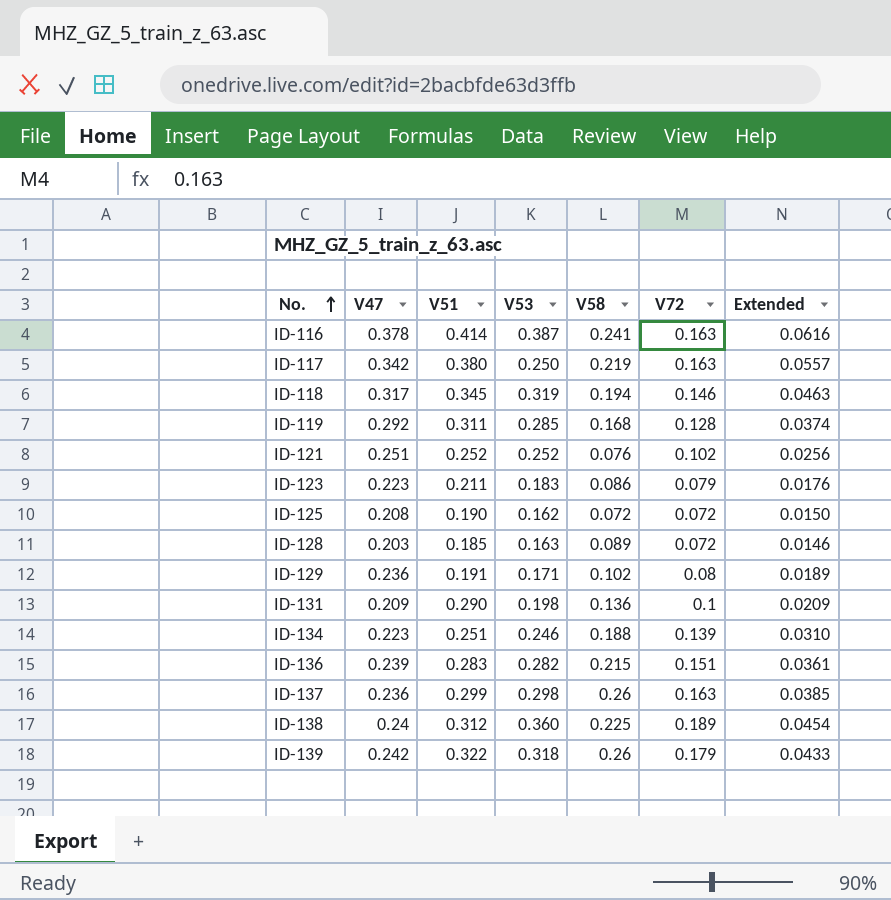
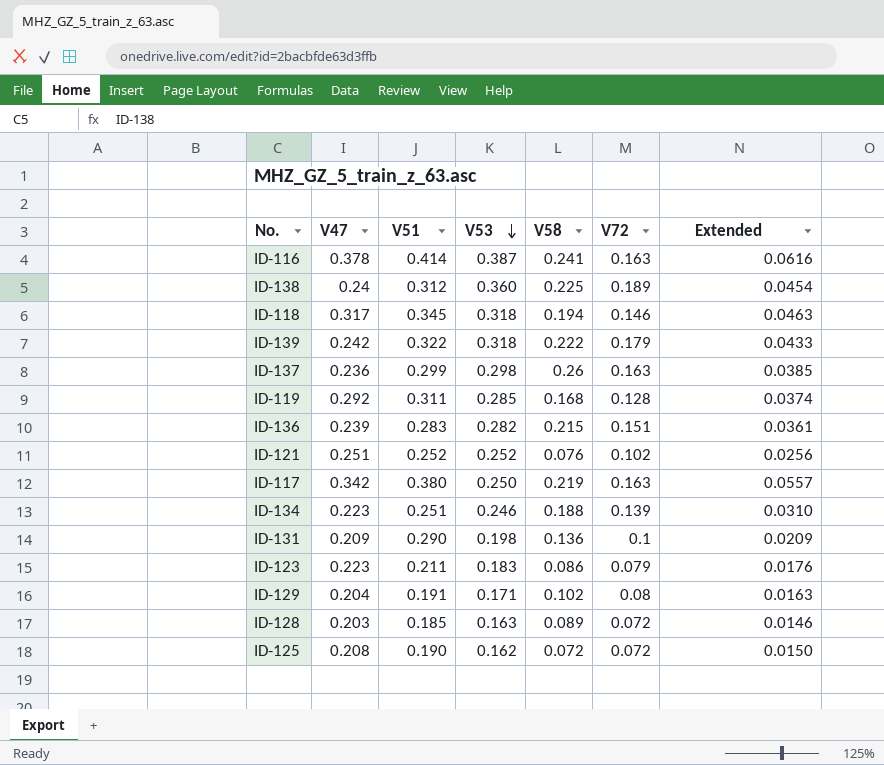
row order: No. ascending -> V53 descending
ID-118 | V53: 0.319 -> 0.318
ID-139 | V58: 0.26 -> 0.222
ID-129 | V47: 0.236 -> 0.204
ID-129 | Extended: 0.0189 -> 0.0163

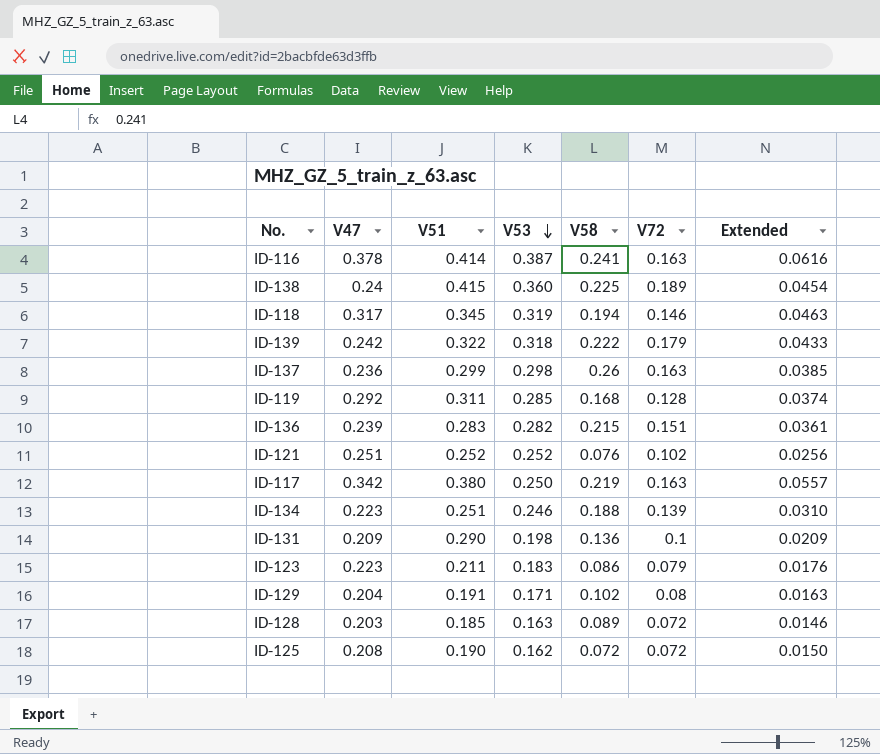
ID-138 | V51: 0.312 -> 0.415
ID-118 | V53: 0.318 -> 0.319

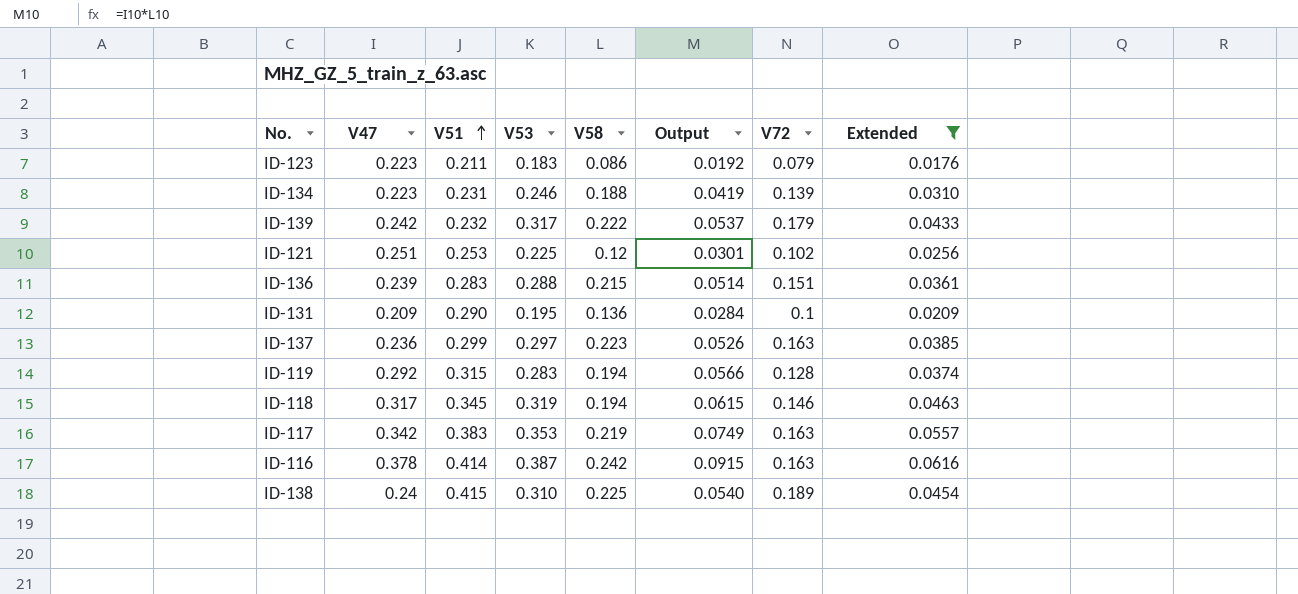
filter: none -> Extended >= 0.0176
row order: V53 descending -> V51 ascending
column Output | formula: none -> [V47] * [V58]
ID-134 | V51: 0.251 -> 0.231
ID-139 | V51: 0.322 -> 0.232
ID-139 | V53: 0.318 -> 0.317
ID-121 | V51: 0.252 -> 0.253
ID-121 | V53: 0.252 -> 0.225
ID-121 | V58: 0.076 -> 0.12
ID-136 | V53: 0.282 -> 0.288
ID-131 | V53: 0.198 -> 0.195
ID-137 | V53: 0.298 -> 0.297
ID-137 | V58: 0.26 -> 0.223
ID-119 | V51: 0.311 -> 0.315
ID-119 | V53: 0.285 -> 0.283
ID-119 | V58: 0.168 -> 0.194
ID-117 | V51: 0.380 -> 0.383
ID-117 | V53: 0.250 -> 0.353
ID-116 | V58: 0.241 -> 0.242
ID-138 | V53: 0.360 -> 0.310

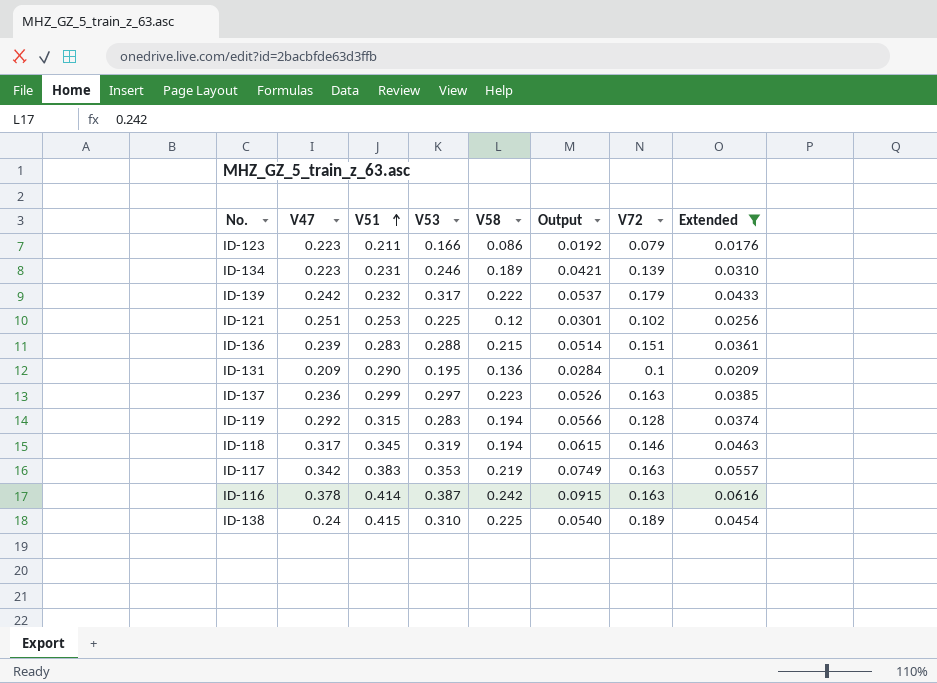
ID-123 | V53: 0.183 -> 0.166
ID-134 | V58: 0.188 -> 0.189
ID-134 | Output: 0.0419 -> 0.0421

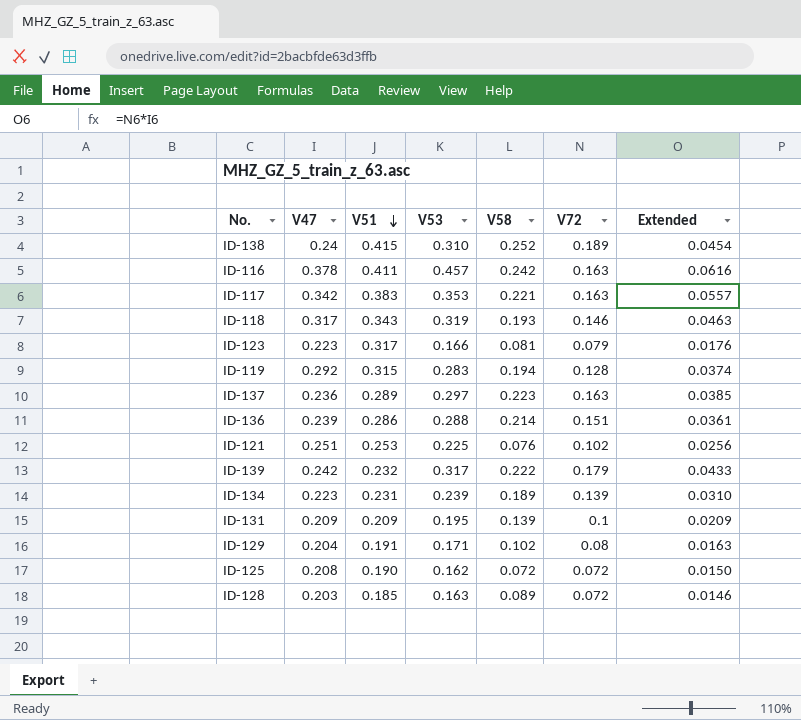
filter: Extended >= 0.0176 -> none
row order: V51 ascending -> V51 descending
column Output | formula: [V47] * [V58] -> none
ID-138 | V58: 0.225 -> 0.252
ID-116 | V51: 0.414 -> 0.411
ID-116 | V53: 0.387 -> 0.457
ID-117 | V58: 0.219 -> 0.221
ID-118 | V51: 0.345 -> 0.343
ID-118 | V58: 0.194 -> 0.193
ID-123 | V51: 0.211 -> 0.317
ID-123 | V58: 0.086 -> 0.081
ID-137 | V51: 0.299 -> 0.289
ID-136 | V51: 0.283 -> 0.286
ID-136 | V58: 0.215 -> 0.214
ID-121 | V58: 0.12 -> 0.076
ID-134 | V53: 0.246 -> 0.239
ID-131 | V51: 0.290 -> 0.209
ID-131 | V58: 0.136 -> 0.139

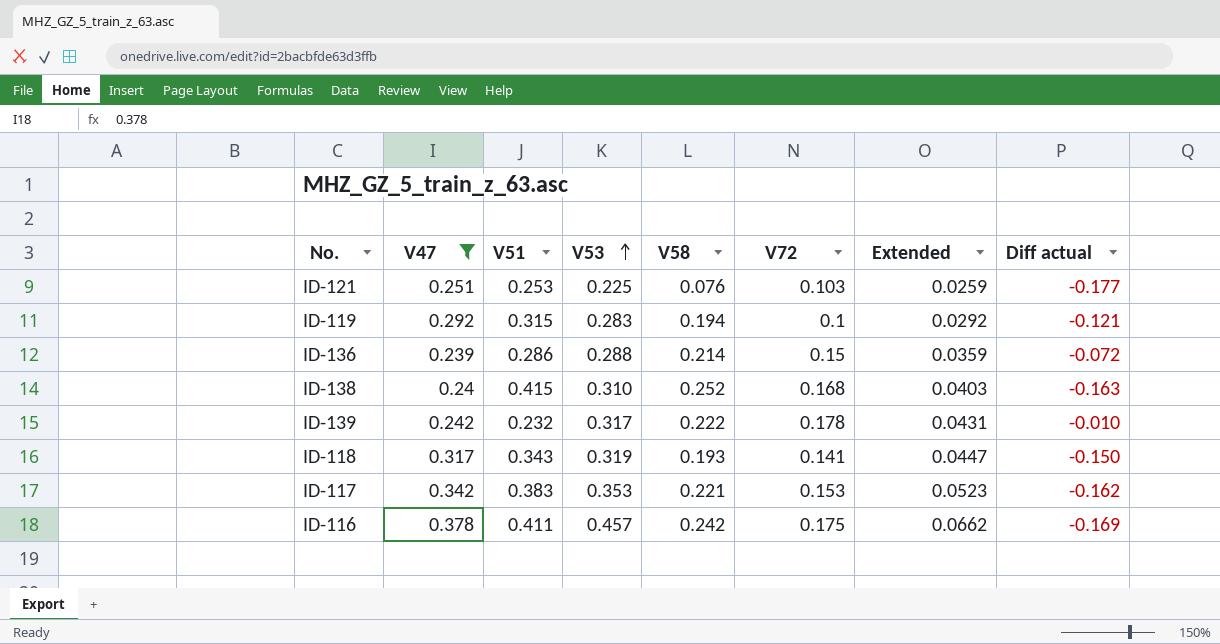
filter: none -> V47 >= 0.239
row order: V51 descending -> V53 ascending
column Diff actual | formula: none -> [V58] - [V51]
ID-121 | V72: 0.102 -> 0.103
ID-121 | Extended: 0.0256 -> 0.0259
ID-119 | V72: 0.128 -> 0.1
ID-119 | Extended: 0.0374 -> 0.0292
ID-136 | V72: 0.151 -> 0.15
ID-136 | Extended: 0.0361 -> 0.0359
ID-138 | V72: 0.189 -> 0.168
ID-138 | Extended: 0.0454 -> 0.0403
ID-139 | V72: 0.179 -> 0.178
ID-139 | Extended: 0.0433 -> 0.0431
ID-118 | V72: 0.146 -> 0.141
ID-118 | Extended: 0.0463 -> 0.0447
ID-117 | V72: 0.163 -> 0.153
ID-117 | Extended: 0.0557 -> 0.0523
ID-116 | V72: 0.163 -> 0.175
ID-116 | Extended: 0.0616 -> 0.0662

